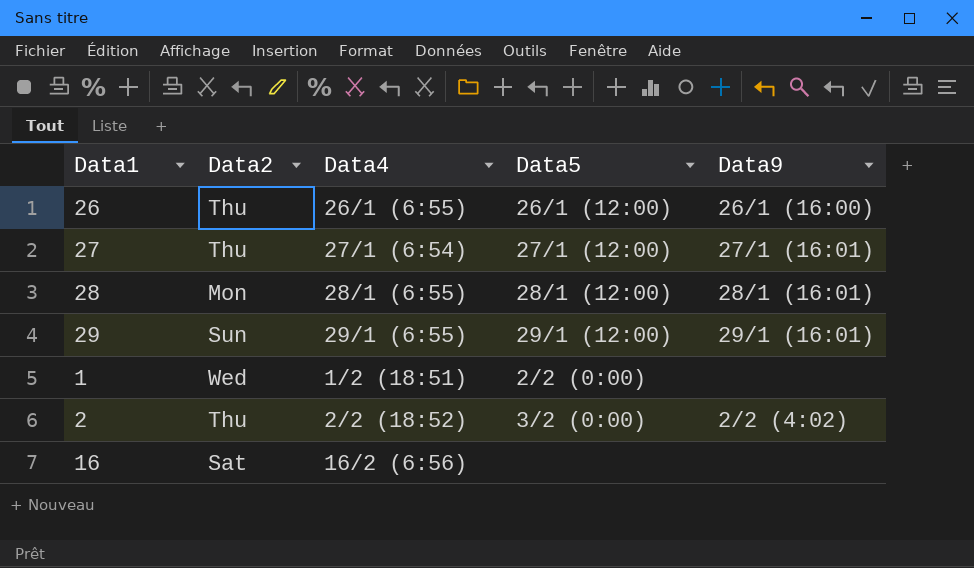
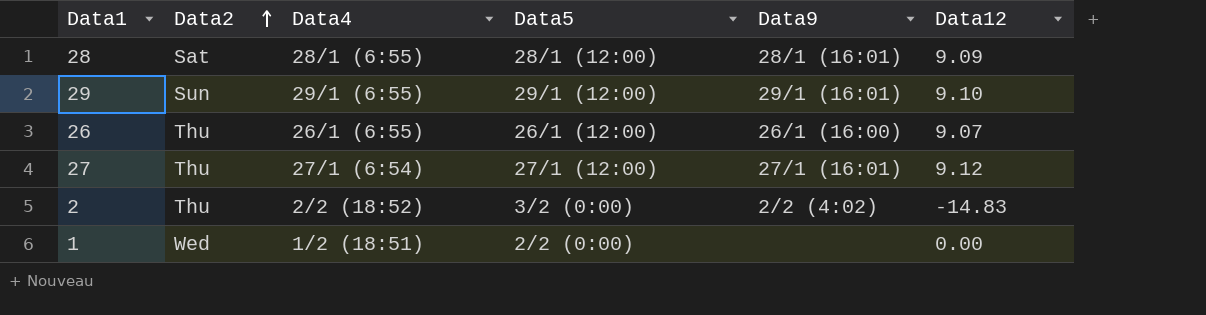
row order: none -> Data2 ascending
column Data12 | position: none -> 6
row 16: Sat | 16/2 (6:56) | none | none -> none
28 | Data2: Mon -> Sat

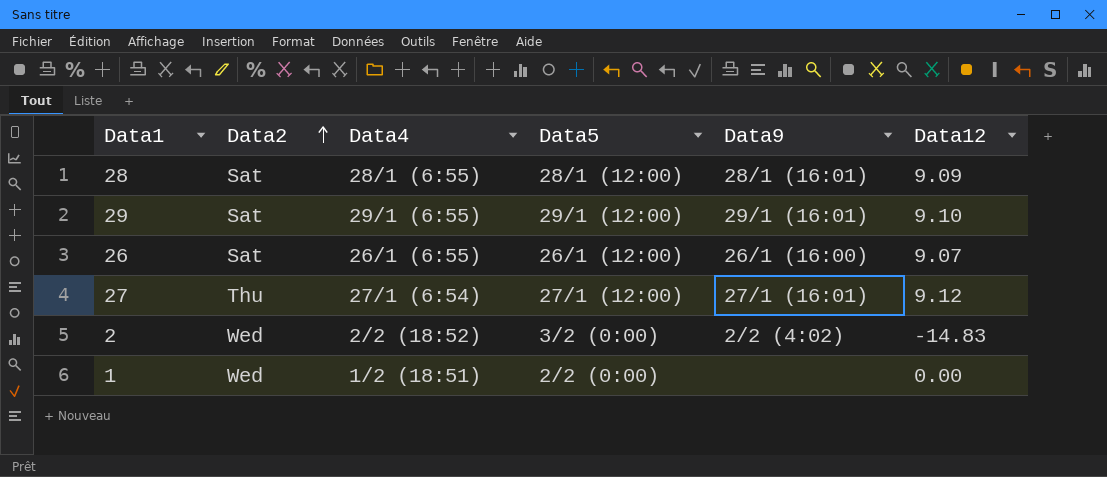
29 | Data2: Sun -> Sat
26 | Data2: Thu -> Sat
2 | Data2: Thu -> Wed

